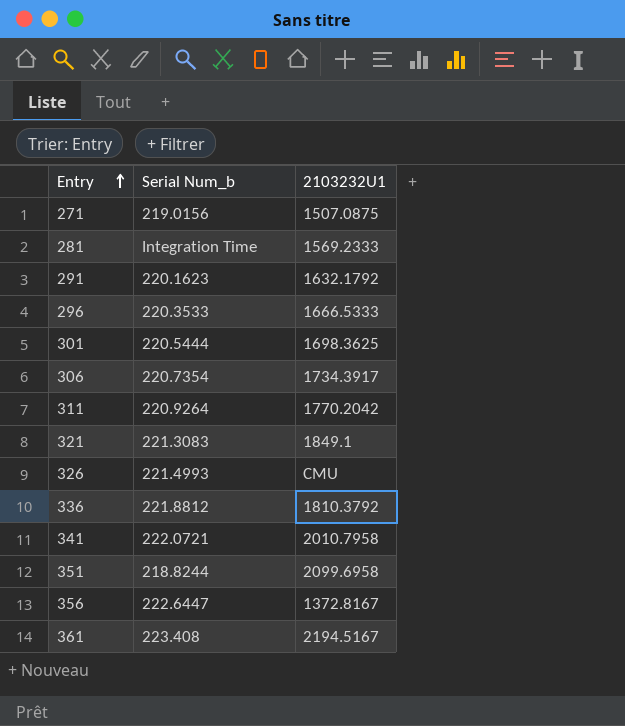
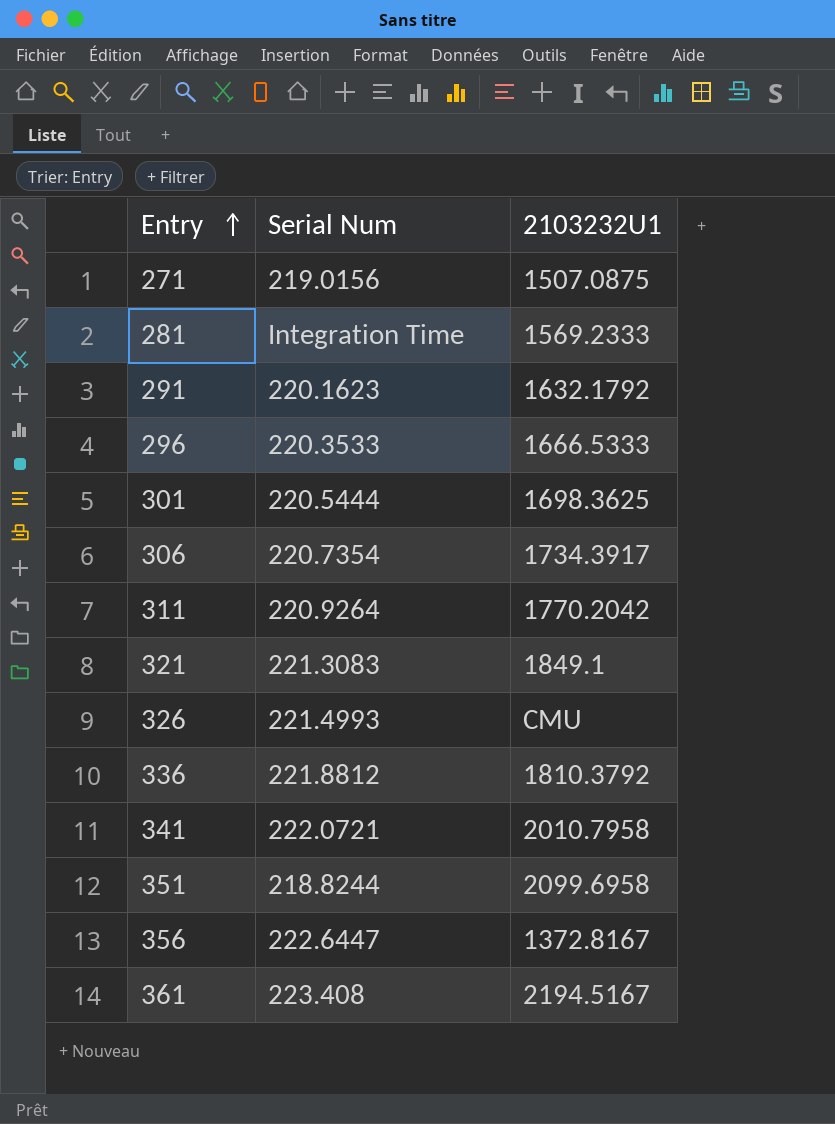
column name: Serial Num_b -> Serial Num

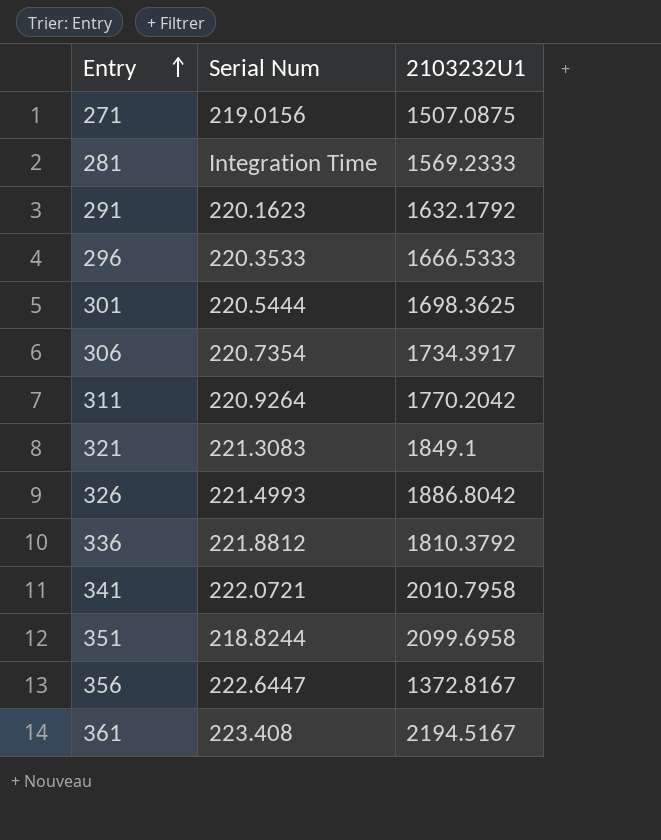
326 | 2103232U1: CMU -> 1886.8042

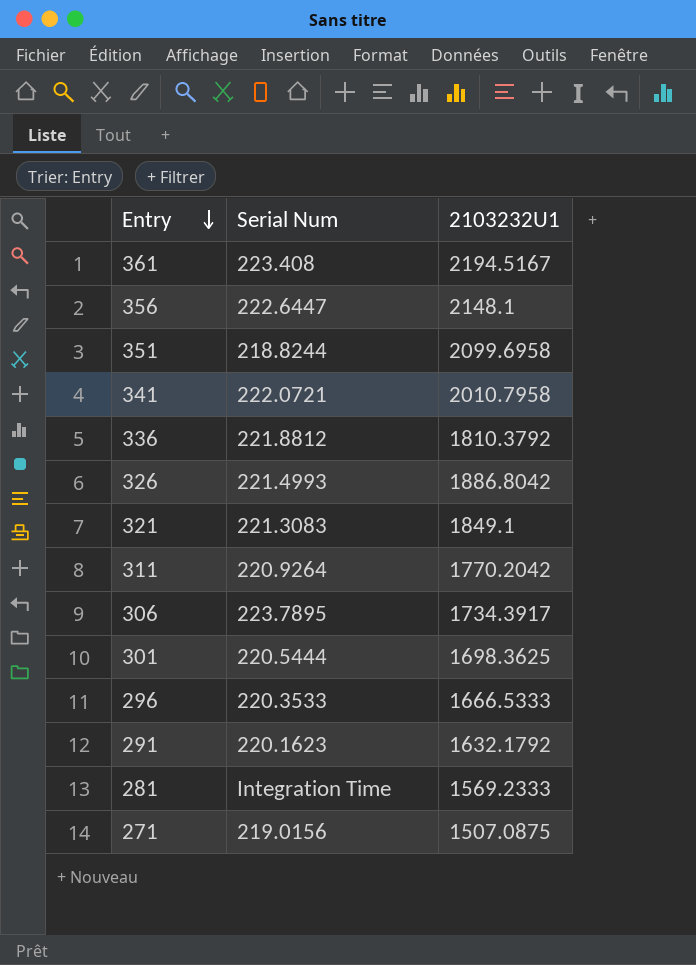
row order: Entry ascending -> Entry descending
356 | 2103232U1: 1372.8167 -> 2148.1
306 | Serial Num: 220.7354 -> 223.7895

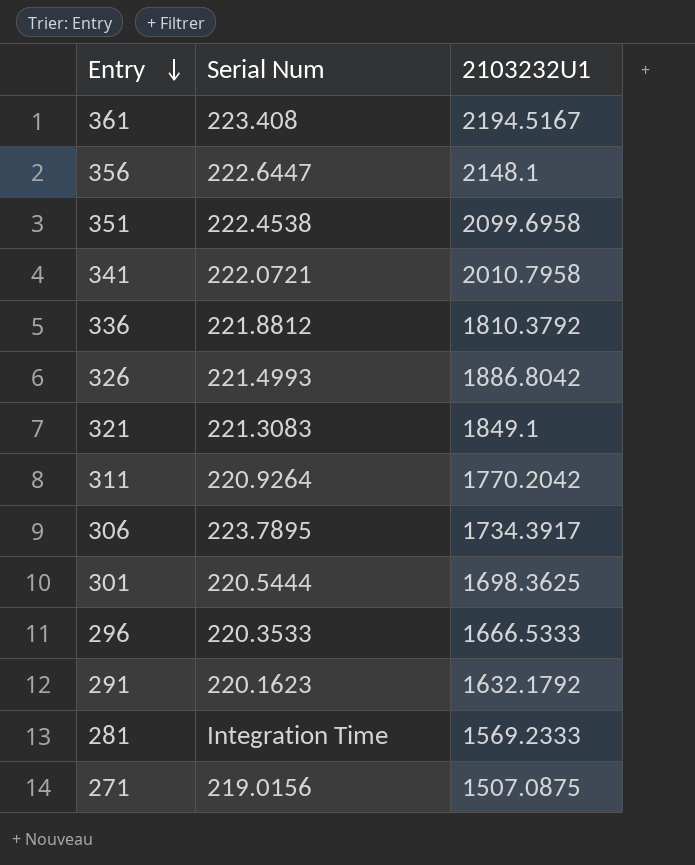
351 | Serial Num: 218.8244 -> 222.4538

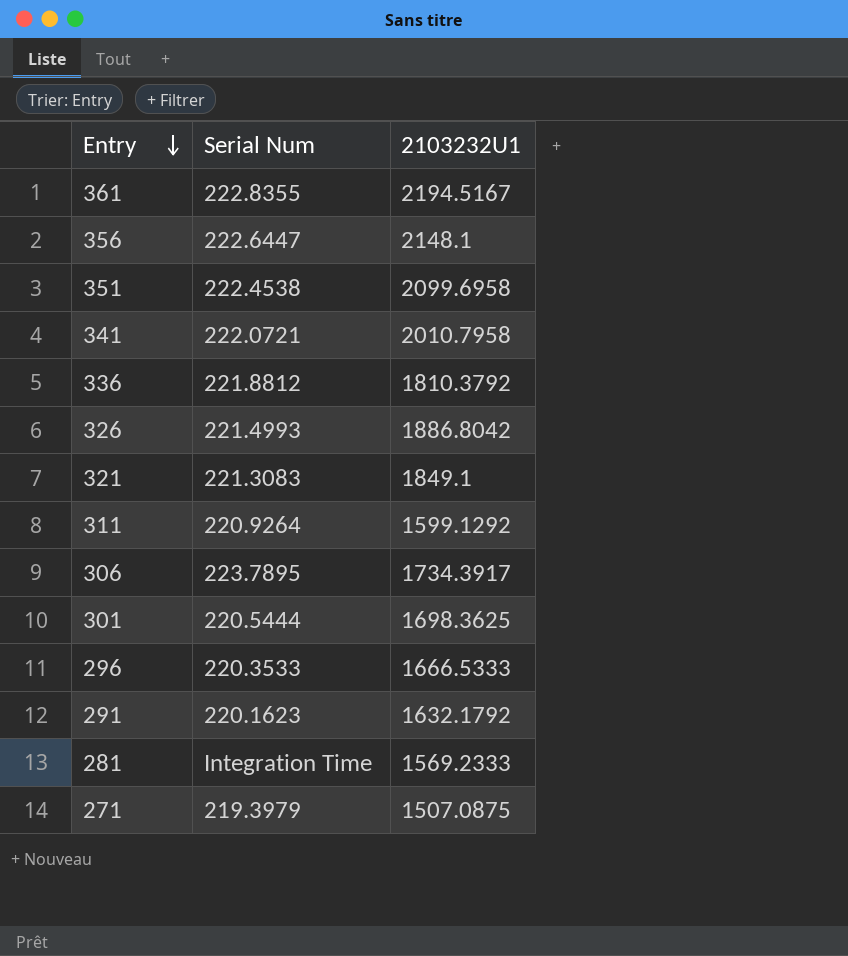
361 | Serial Num: 223.408 -> 222.8355
311 | 2103232U1: 1770.2042 -> 1599.1292
271 | Serial Num: 219.0156 -> 219.3979

